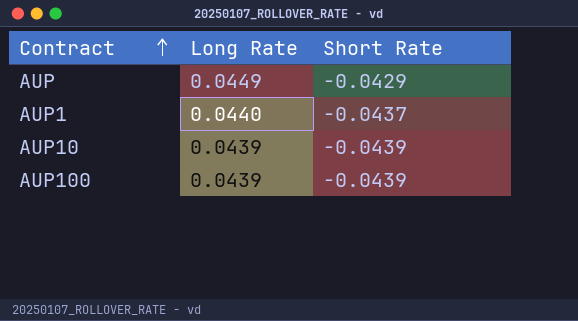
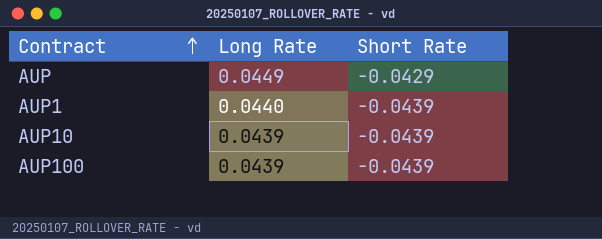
AUP1 | Short Rate: -0.0437 -> -0.0439

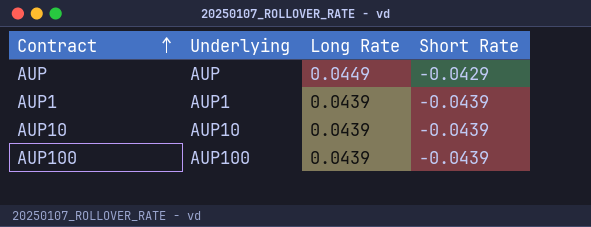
column Underlying | position: none -> 2
AUP1 | Long Rate: 0.0440 -> 0.0439

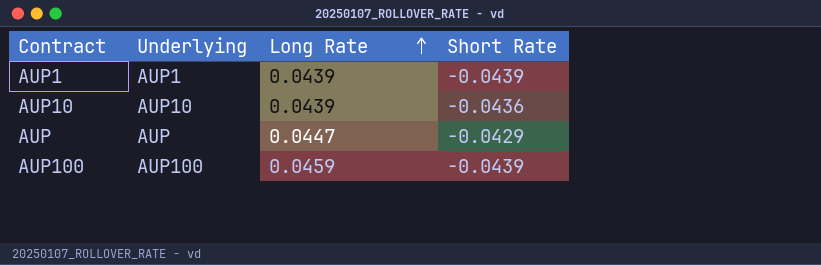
row order: Contract ascending -> Long Rate ascending
AUP10 | Short Rate: -0.0439 -> -0.0436
AUP | Long Rate: 0.0449 -> 0.0447
AUP100 | Long Rate: 0.0439 -> 0.0459

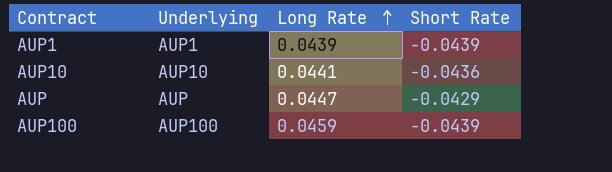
AUP10 | Long Rate: 0.0439 -> 0.0441

